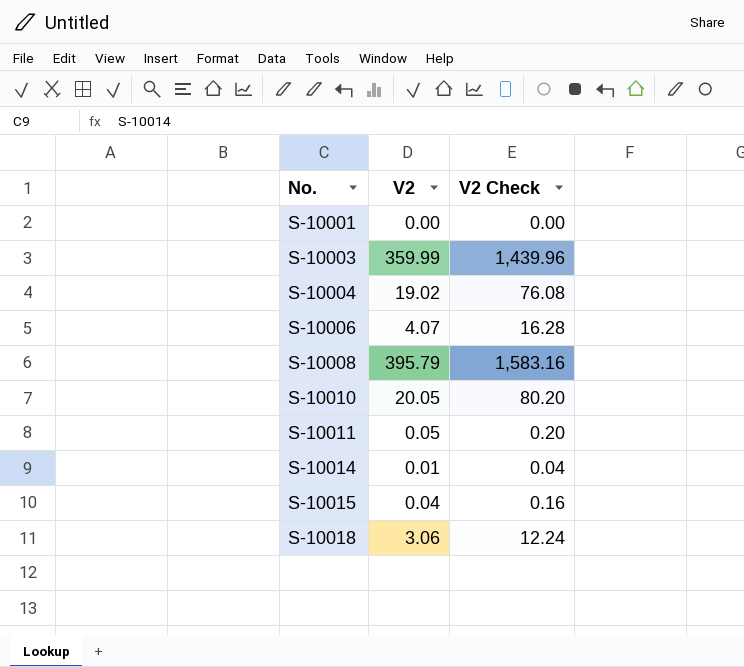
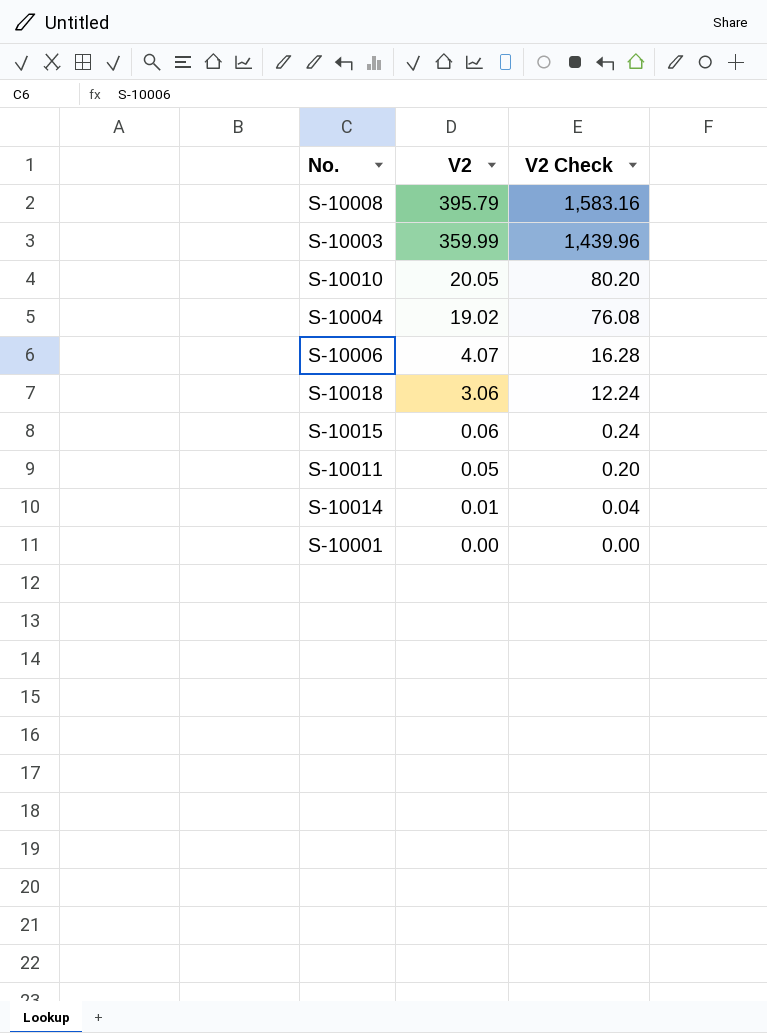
row order: No. ascending -> V2 descending
S-10015 | V2: 0.04 -> 0.06
S-10015 | V2 Check: 0.16 -> 0.24

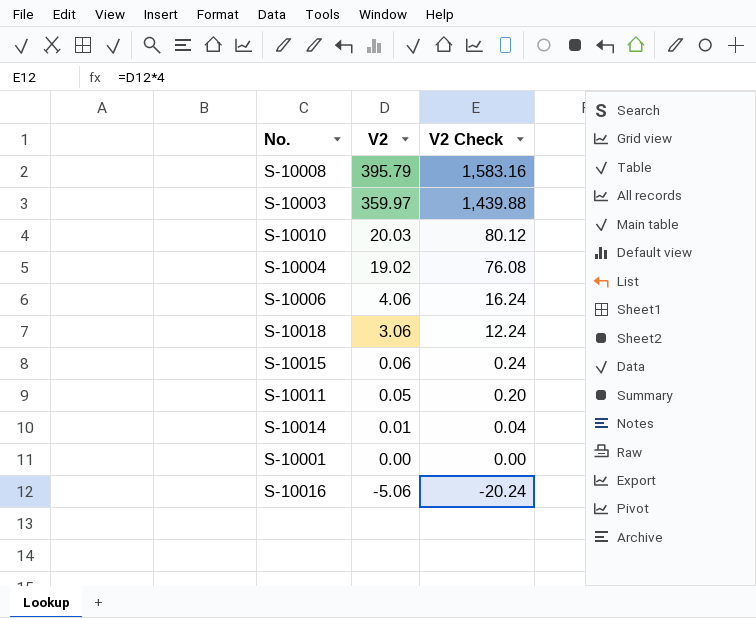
S-10003 | V2: 359.99 -> 359.97
S-10003 | V2 Check: 1,439.96 -> 1,439.88
S-10010 | V2: 20.05 -> 20.03
S-10010 | V2 Check: 80.20 -> 80.12
S-10006 | V2: 4.07 -> 4.06
S-10006 | V2 Check: 16.28 -> 16.24
row S-10016: none -> -5.06 | -20.24

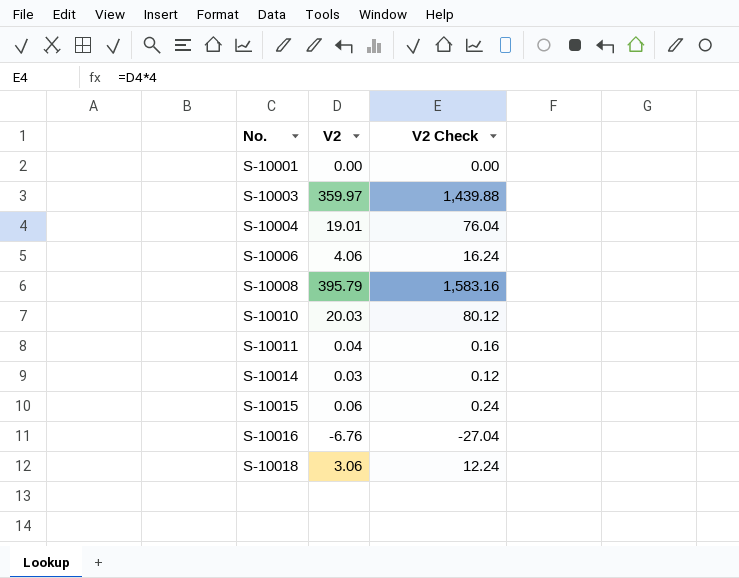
row order: V2 descending -> No. ascending
S-10004 | V2: 19.02 -> 19.01
S-10004 | V2 Check: 76.08 -> 76.04
S-10011 | V2: 0.05 -> 0.04
S-10011 | V2 Check: 0.20 -> 0.16
S-10014 | V2: 0.01 -> 0.03
S-10014 | V2 Check: 0.04 -> 0.12
S-10016 | V2: -5.06 -> -6.76
S-10016 | V2 Check: -20.24 -> -27.04

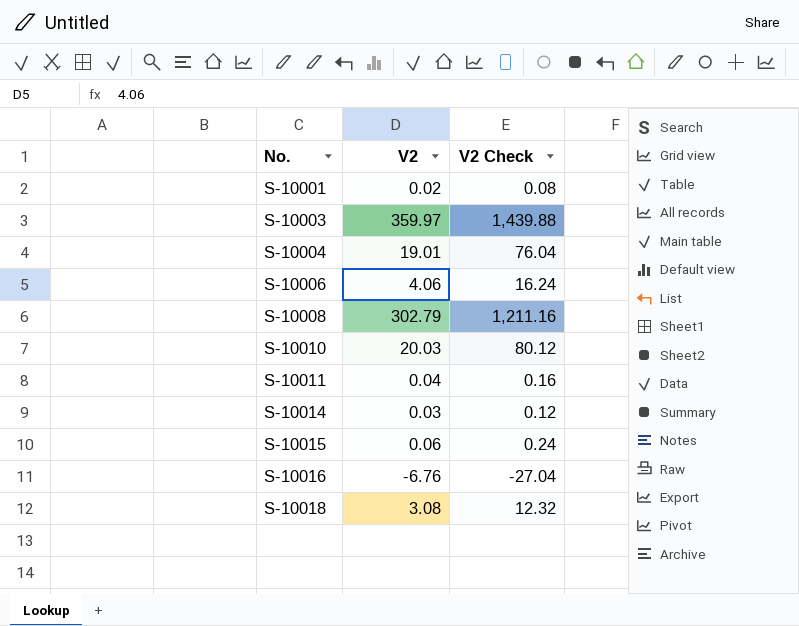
S-10001 | V2: 0.00 -> 0.02
S-10001 | V2 Check: 0.00 -> 0.08
S-10008 | V2: 395.79 -> 302.79
S-10008 | V2 Check: 1,583.16 -> 1,211.16
S-10018 | V2: 3.06 -> 3.08
S-10018 | V2 Check: 12.24 -> 12.32

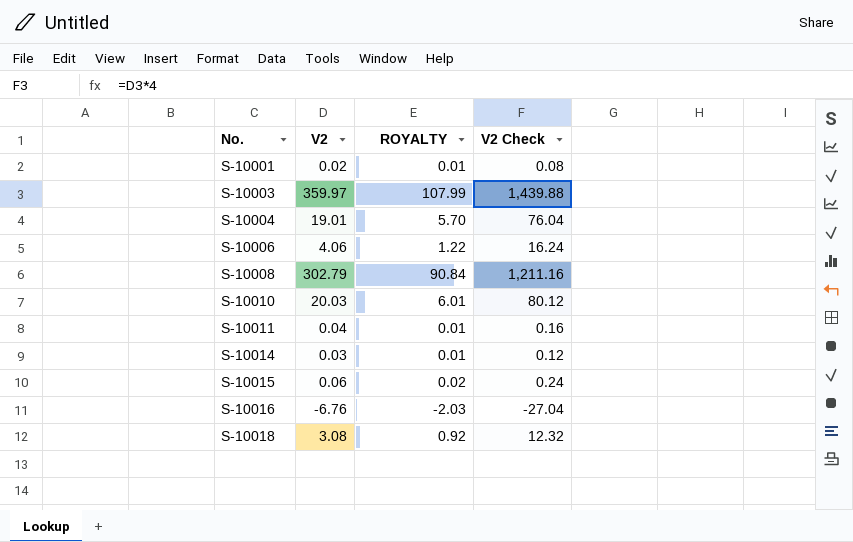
column ROYALTY | formula: none -> [V2] * 0.3

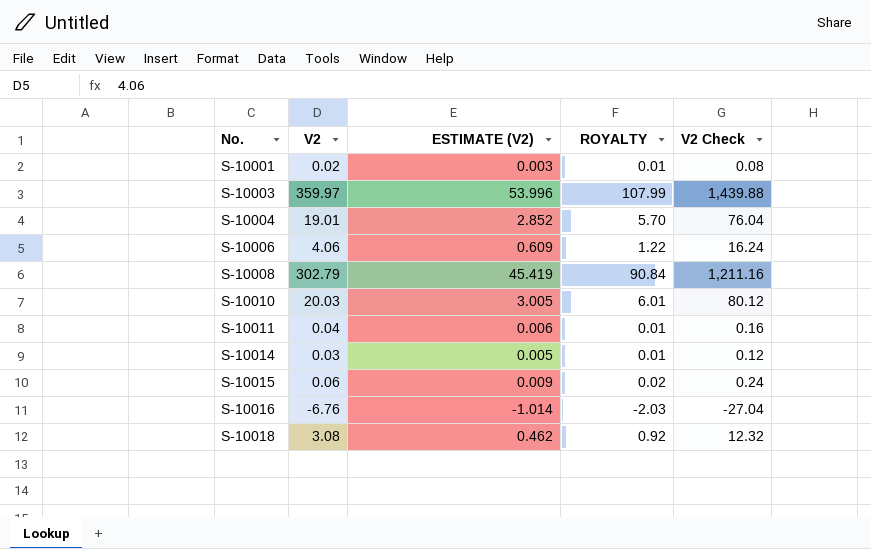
column ESTIMATE (V2) | formula: none -> [V2] * 0.15

